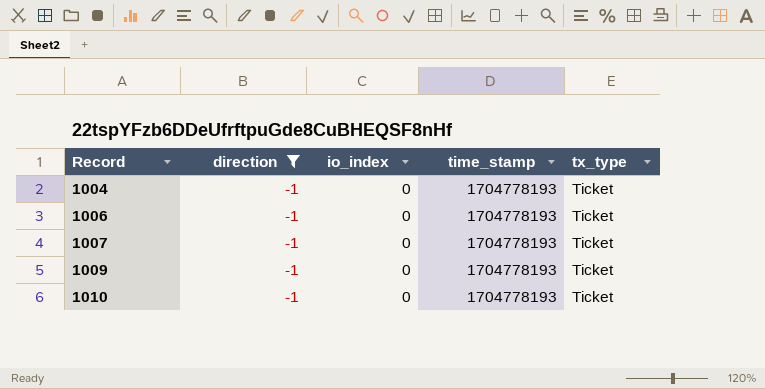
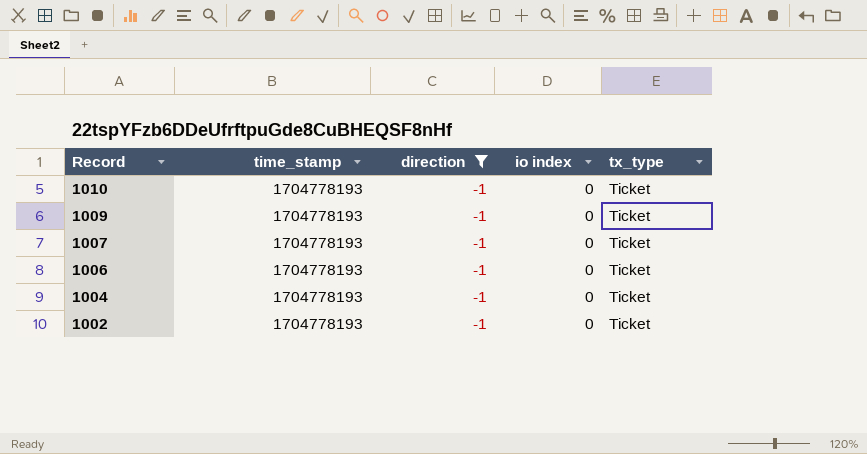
row order: Record ascending -> Record descending
column time_stamp | position: 4 -> 2
column name: io_index -> io index
row 1002: none -> 1704778193 | -1 | 0 | Ticket

